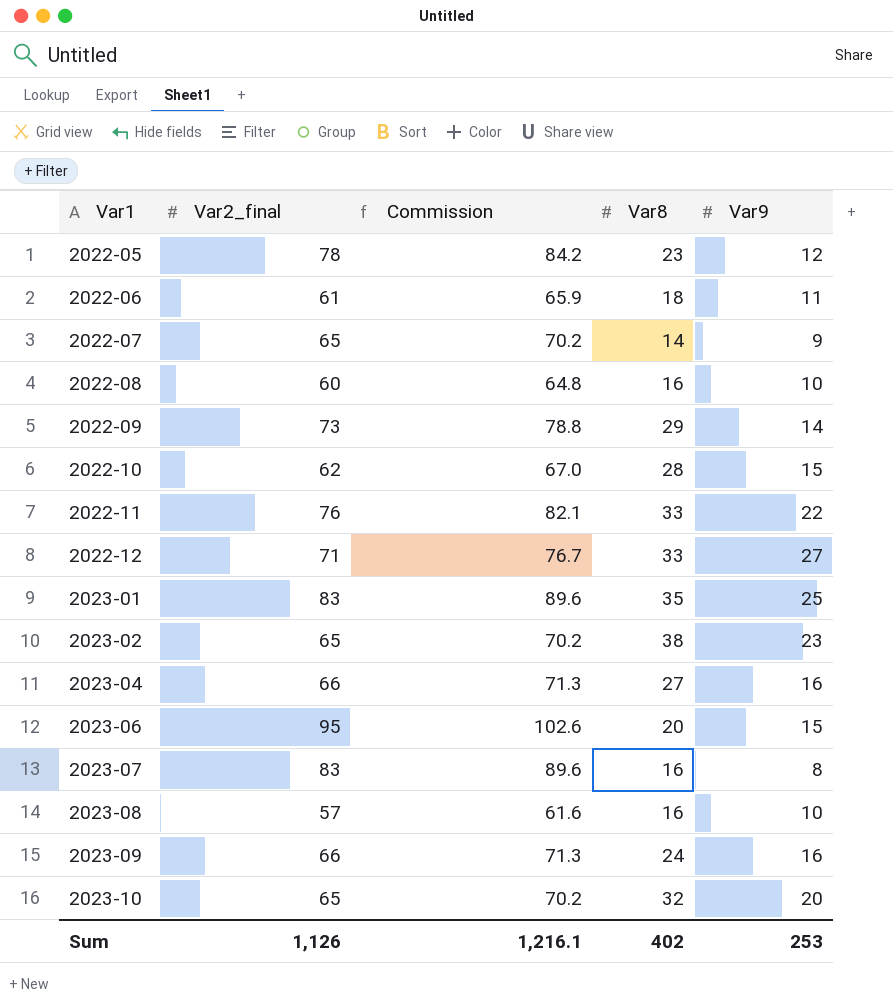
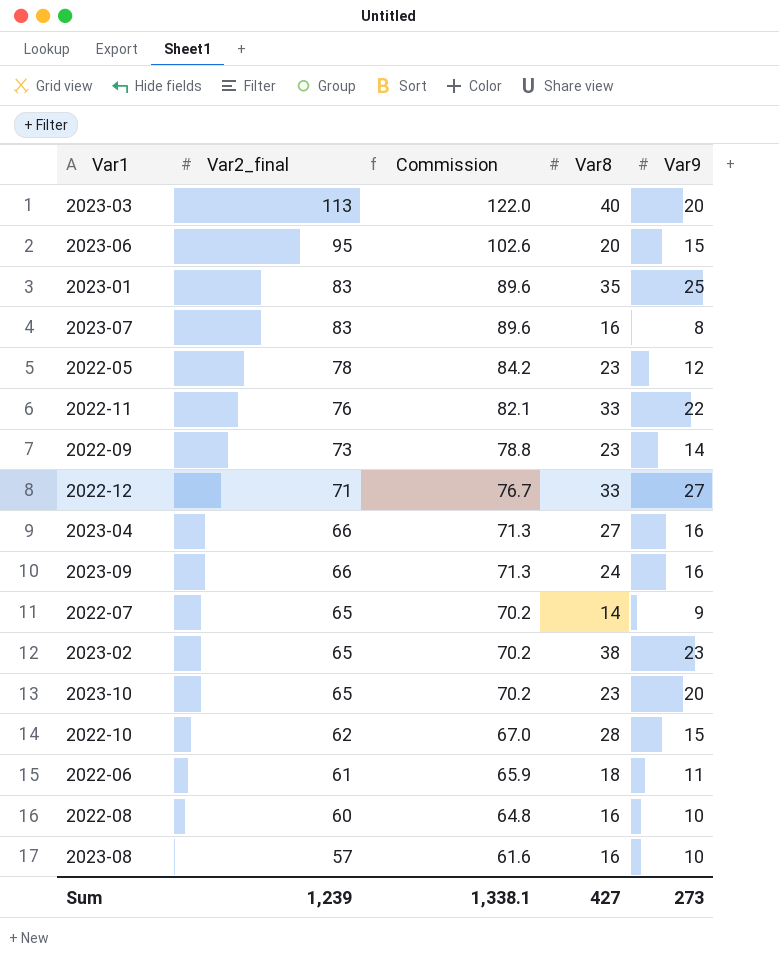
row order: Var1 ascending -> Var2_final descending
row 2023-03: none -> 113 | 122.0 | 40 | 20
2022-09 | Var8: 29 -> 23
2023-10 | Var8: 32 -> 23
Sum | Var2_final: 1,126 -> 1,239
Sum | Commission: 1,216.1 -> 1,338.1
Sum | Var8: 402 -> 427
Sum | Var9: 253 -> 273

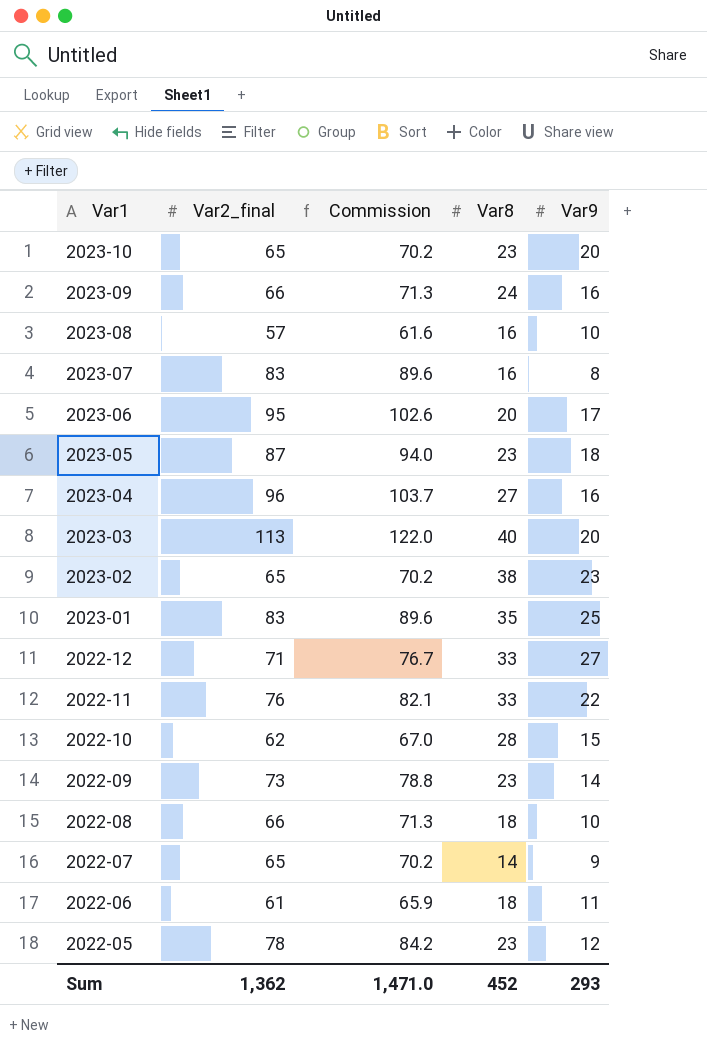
row order: Var2_final descending -> Var1 descending
2023-06 | Var9: 15 -> 17
row 2023-05: none -> 87 | 94.0 | 23 | 18
2023-04 | Var2_final: 66 -> 96
2023-04 | Commission: 71.3 -> 103.7
2022-08 | Var2_final: 60 -> 66
2022-08 | Commission: 64.8 -> 71.3
2022-08 | Var8: 16 -> 18
Sum | Var2_final: 1,239 -> 1,362
Sum | Commission: 1,338.1 -> 1,471.0
Sum | Var8: 427 -> 452
Sum | Var9: 273 -> 293

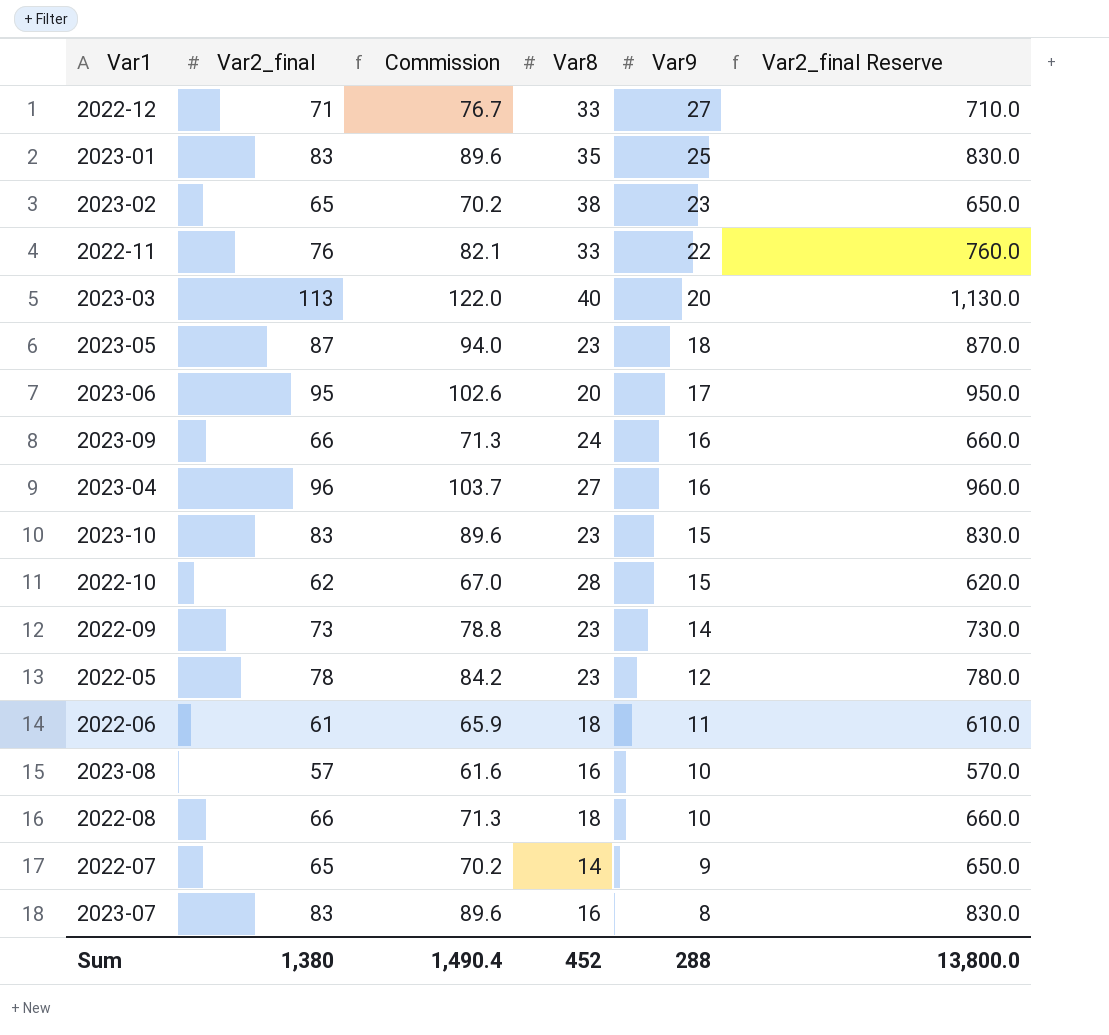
row order: Var1 descending -> Var9 descending
column Var2_final Reserve | formula: none -> [Var2_final] * 10
2023-10 | Var2_final: 65 -> 83
2023-10 | Commission: 70.2 -> 89.6
2023-10 | Var9: 20 -> 15
Sum | Var2_final: 1,362 -> 1,380
Sum | Commission: 1,471.0 -> 1,490.4
Sum | Var9: 293 -> 288

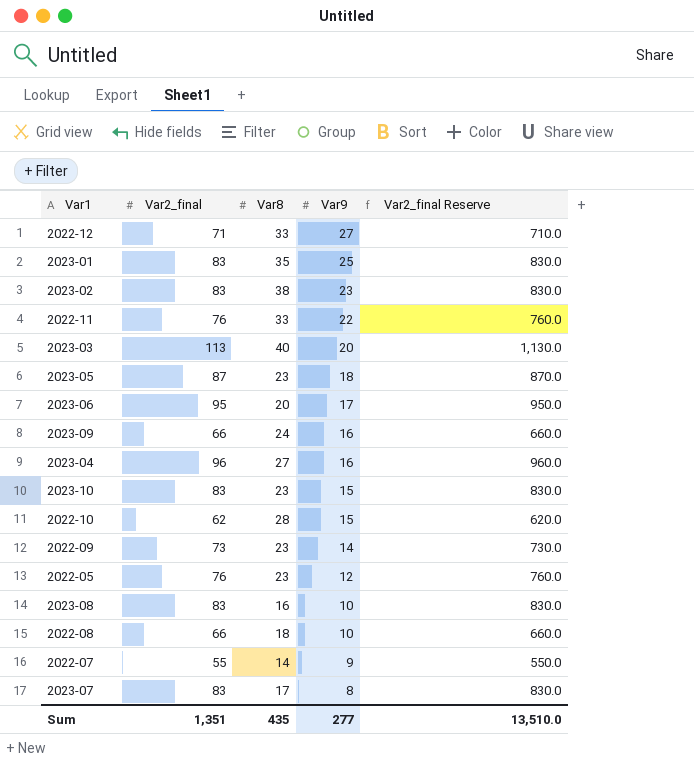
column Commission | formula: [Var2_final] * 1.08 -> none
row 2022-06: 61 | 65.9 | 18 | 11 | 610.0 -> none
2023-02 | Var2_final: 65 -> 83
2023-02 | Var2_final Reserve: 650.0 -> 830.0
2022-05 | Var2_final: 78 -> 76
2022-05 | Var2_final Reserve: 780.0 -> 760.0
2023-08 | Var2_final: 57 -> 83
2023-08 | Var2_final Reserve: 570.0 -> 830.0
2022-07 | Var2_final: 65 -> 55
2022-07 | Var2_final Reserve: 650.0 -> 550.0
2023-07 | Var8: 16 -> 17
Sum | Var2_final: 1,380 -> 1,351
Sum | Var8: 452 -> 435
Sum | Var9: 288 -> 277
Sum | Var2_final Reserve: 13,800.0 -> 13,510.0

